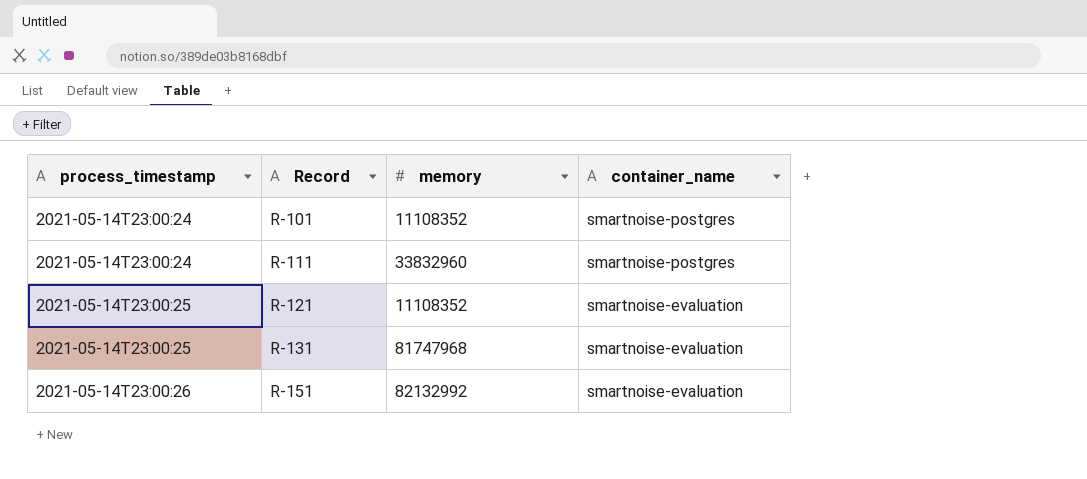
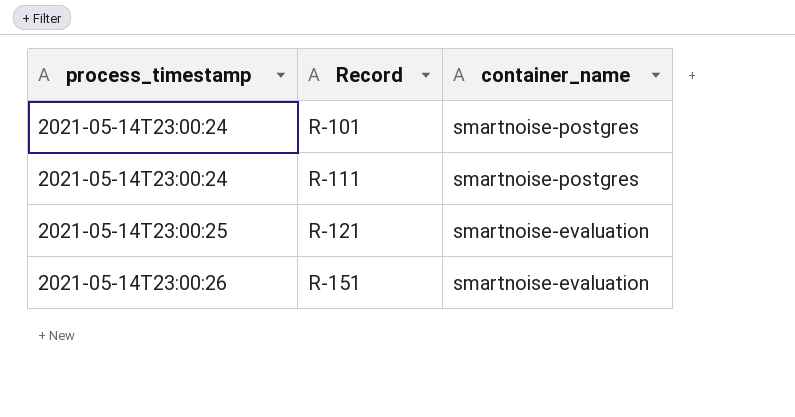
column memory | position: 3 -> none
row R-131: 2021-05-14T23:00:25 | 81747968 | smartnoise-evaluation -> none

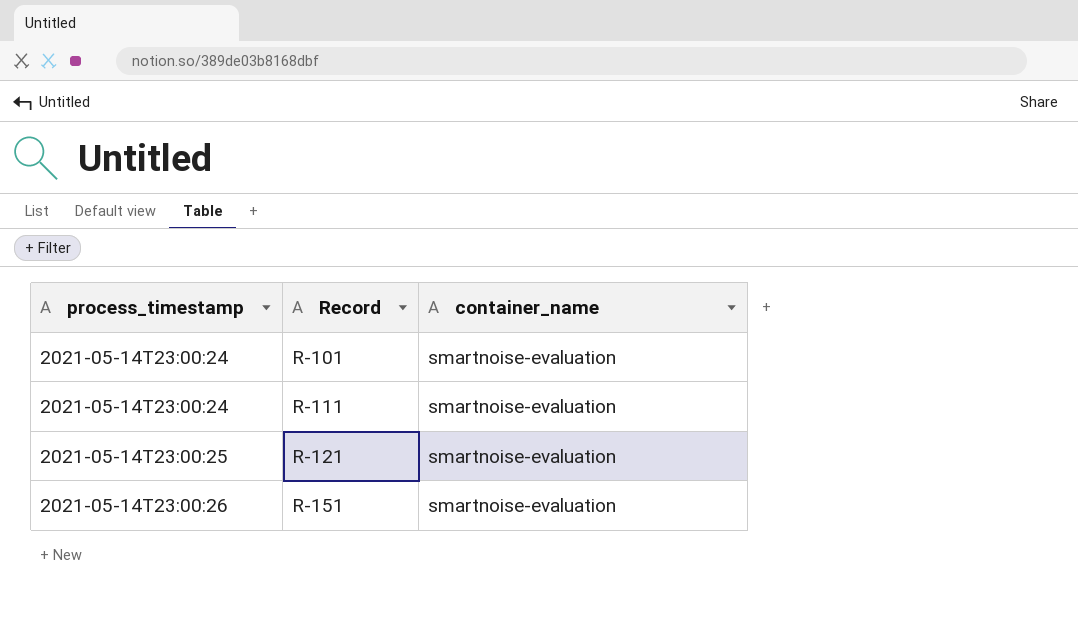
R-101 | container_name: smartnoise-postgres -> smartnoise-evaluation
R-111 | container_name: smartnoise-postgres -> smartnoise-evaluation

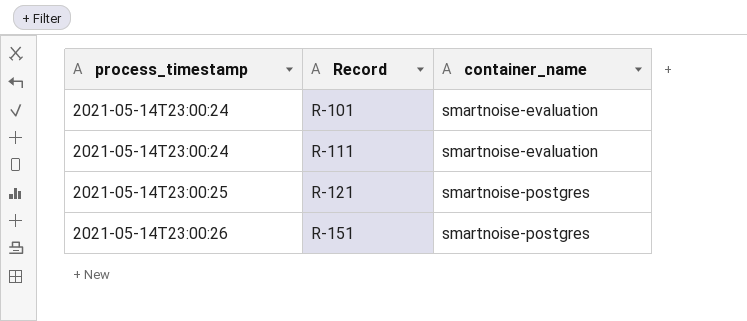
R-121 | container_name: smartnoise-evaluation -> smartnoise-postgres
R-151 | container_name: smartnoise-evaluation -> smartnoise-postgres

